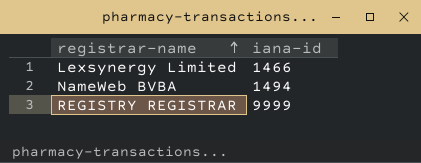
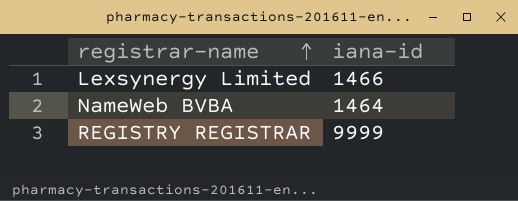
NameWeb BVBA | iana-id: 1494 -> 1464

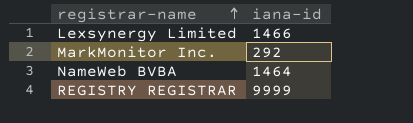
row MarkMonitor Inc.: none -> 292

